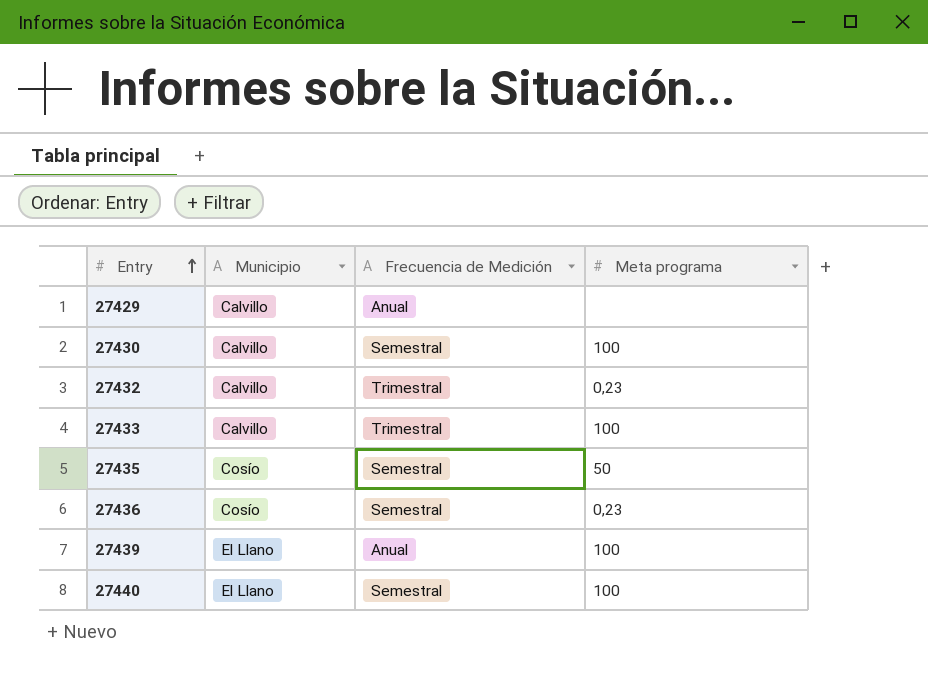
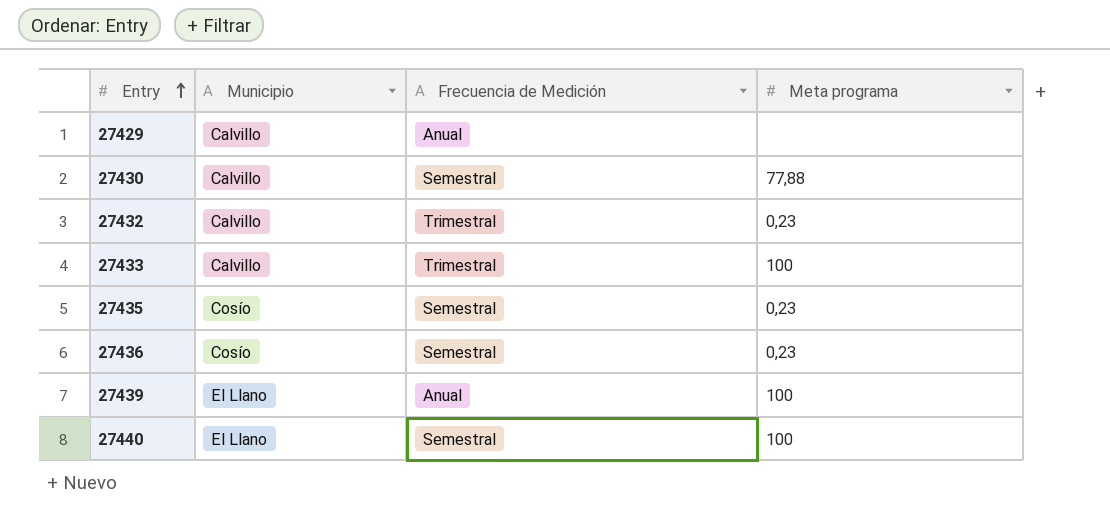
27430 | Meta programa: 100 -> 77,88
27435 | Meta programa: 50 -> 0,23

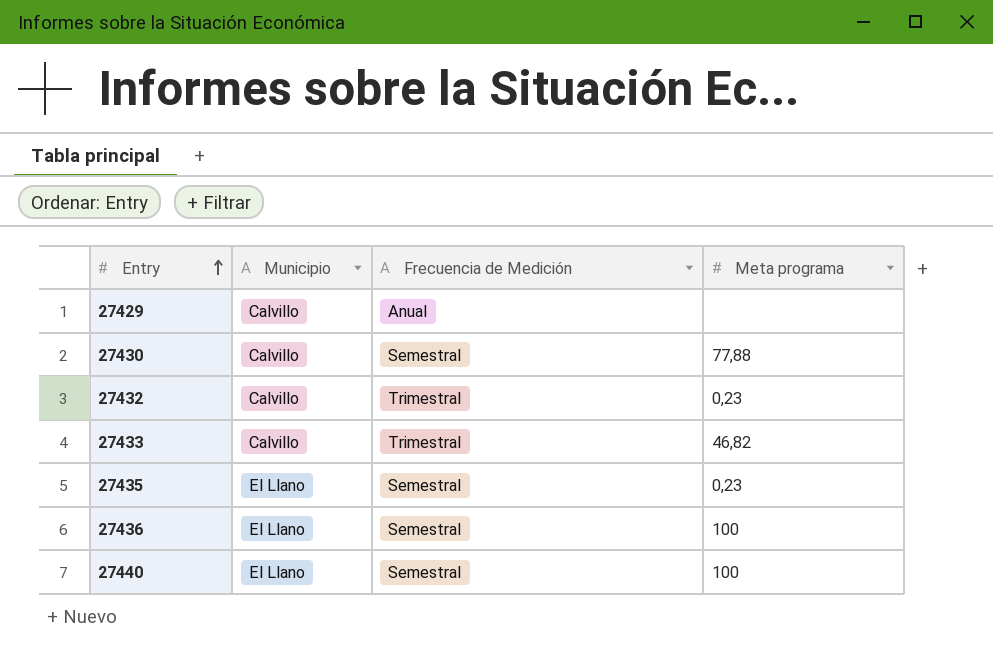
row 27439: El Llano | Anual | 100 -> none
27433 | Meta programa: 100 -> 46,82
27435 | Municipio: Cosío -> El Llano
27436 | Municipio: Cosío -> El Llano
27436 | Meta programa: 0,23 -> 100

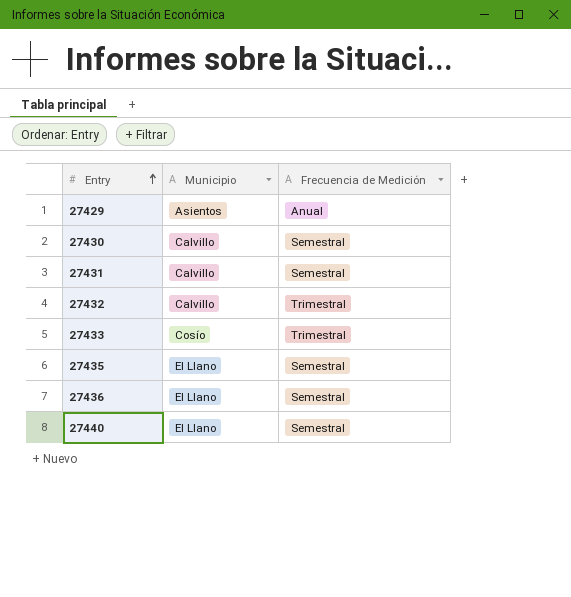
column Meta programa | position: 4 -> none
27429 | Municipio: Calvillo -> Asientos
row 27431: none -> Calvillo | Semestral
27433 | Municipio: Calvillo -> Cosío

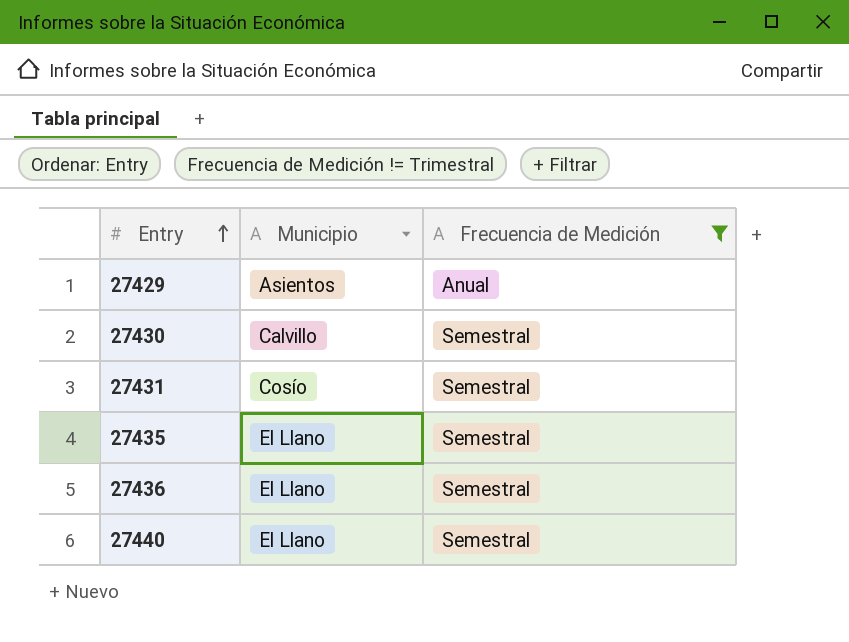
filter: none -> Frecuencia de Medición != Trimestral
27431 | Municipio: Calvillo -> Cosío

